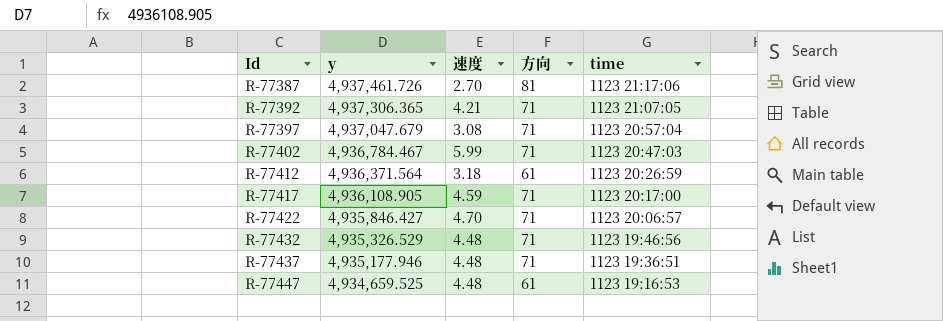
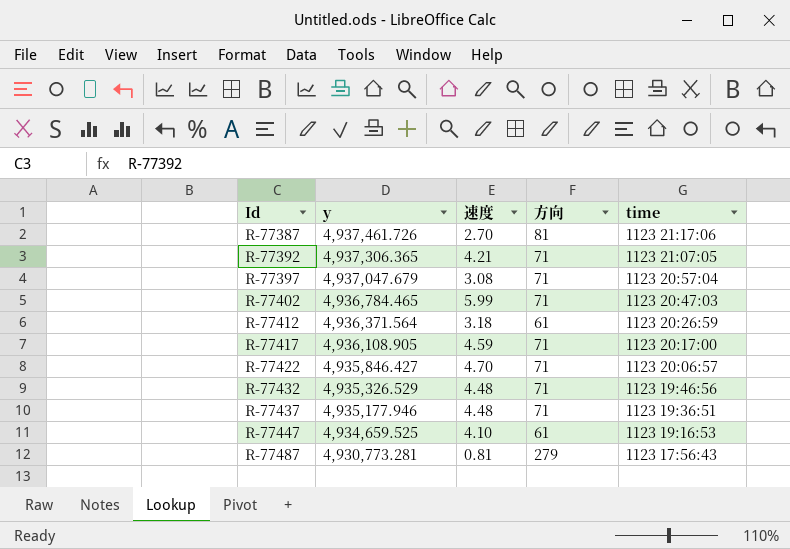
R-77402 | y: 4,936,784.467 -> 4,936,784.465
R-77447 | 速度: 4.48 -> 4.10
row R-77487: none -> 4,930,773.281 | 0.81 | 279 | 1123 17:56:43

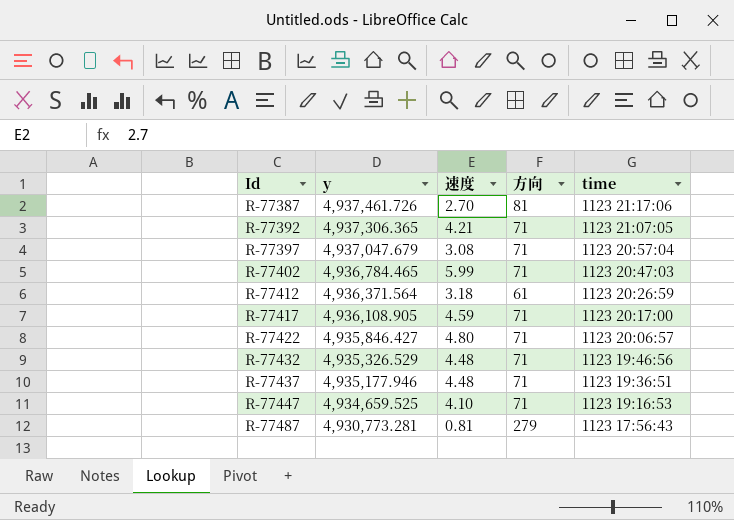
R-77422 | 速度: 4.70 -> 4.80
R-77447 | 方向: 61 -> 71

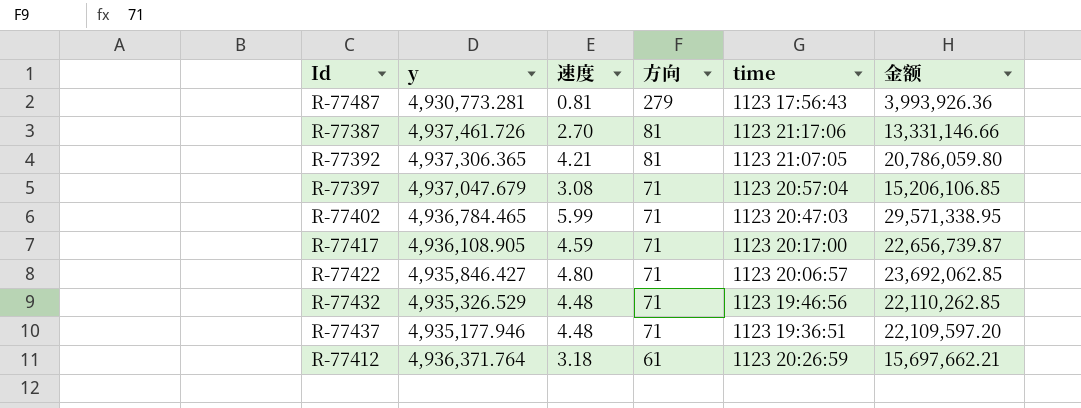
row order: Id ascending -> 方向 descending
column 金额 | formula: none -> [y] * [速度]
row R-77447: 4,934,659.525 | 4.10 | 71 | 1123 19:16:53 -> none
R-77392 | 方向: 71 -> 81
R-77412 | y: 4,936,371.564 -> 4,936,371.764

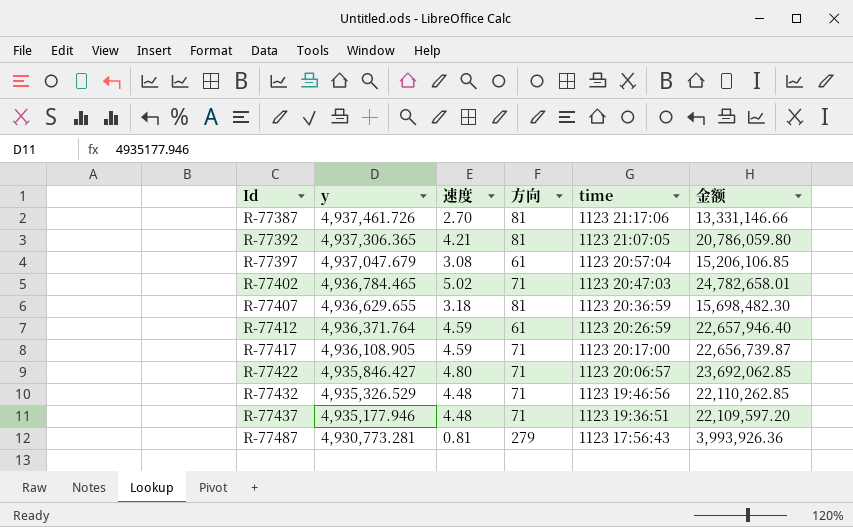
row order: 方向 descending -> Id ascending
R-77397 | 方向: 71 -> 61
R-77402 | 速度: 5.99 -> 5.02
R-77402 | 金额: 29,571,338.95 -> 24,782,658.01
row R-77407: none -> 4,936,629.655 | 3.18 | 81 | 1123 20:36:59 | 15,698,482.30
R-77412 | 速度: 3.18 -> 4.59
R-77412 | 金额: 15,697,662.21 -> 22,657,946.40

